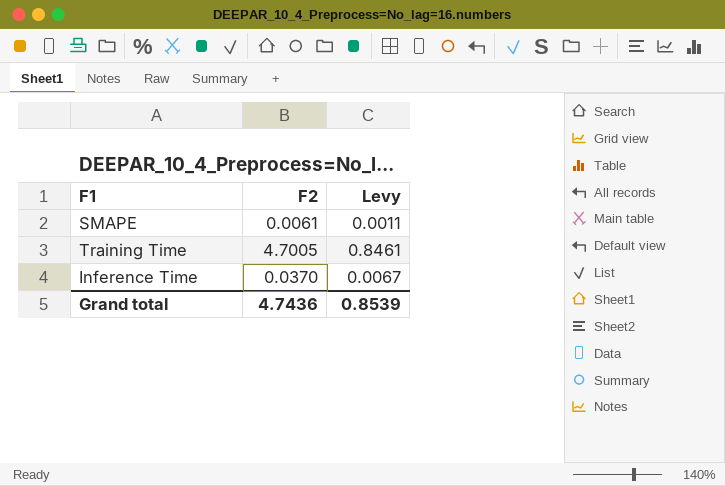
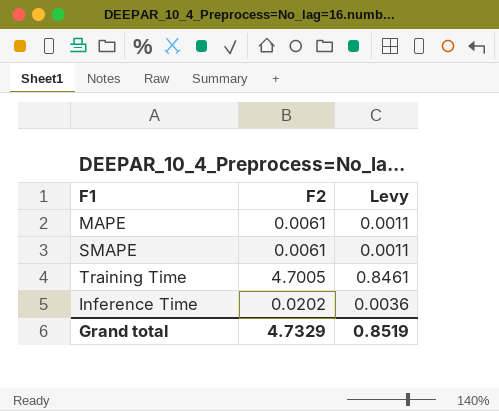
row MAPE: none -> 0.0061 | 0.0011
Inference Time | F2: 0.0370 -> 0.0202
Inference Time | Levy: 0.0067 -> 0.0036
Grand total | F2: 4.7436 -> 4.7329
Grand total | Levy: 0.8539 -> 0.8519

